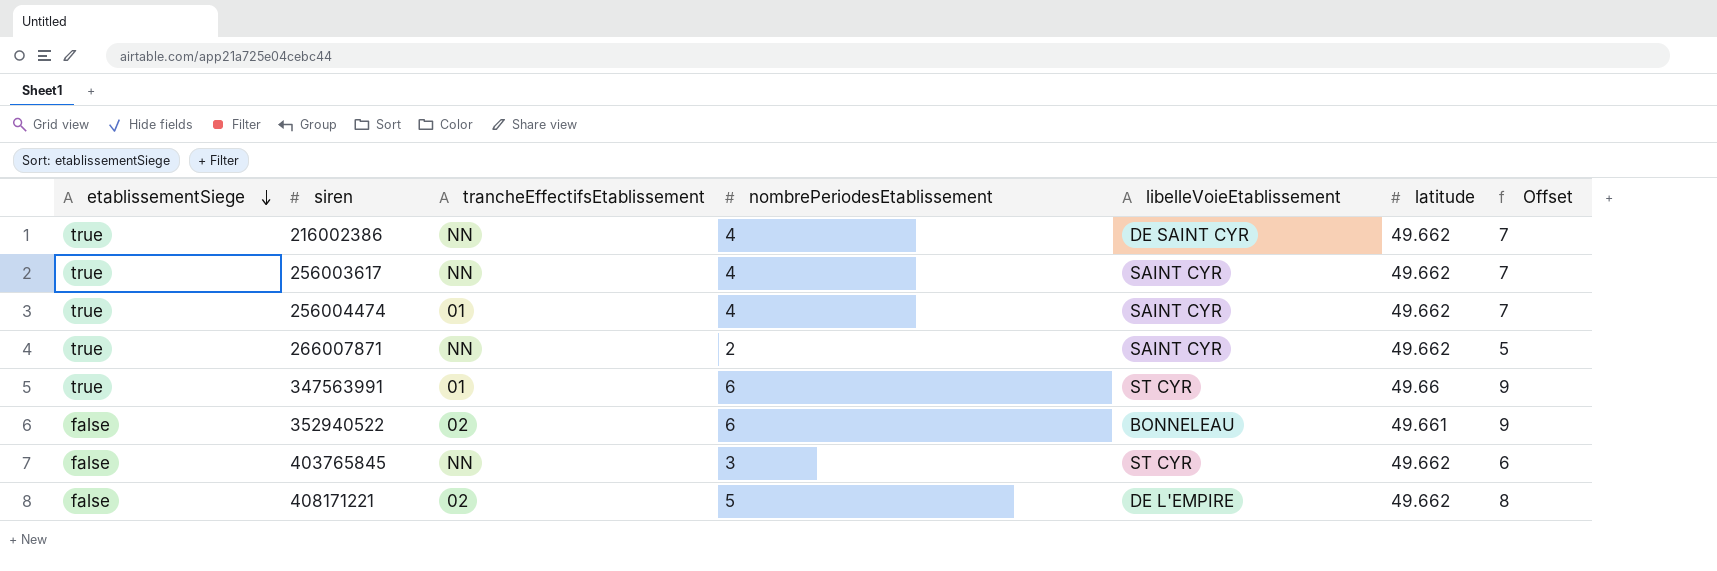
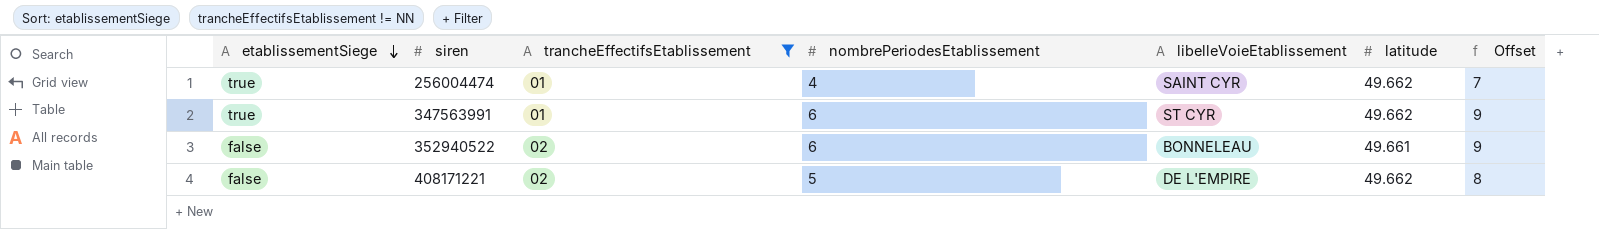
filter: none -> trancheEffectifsEtablissement != NN
347563991 | latitude: 49.66 -> 49.662

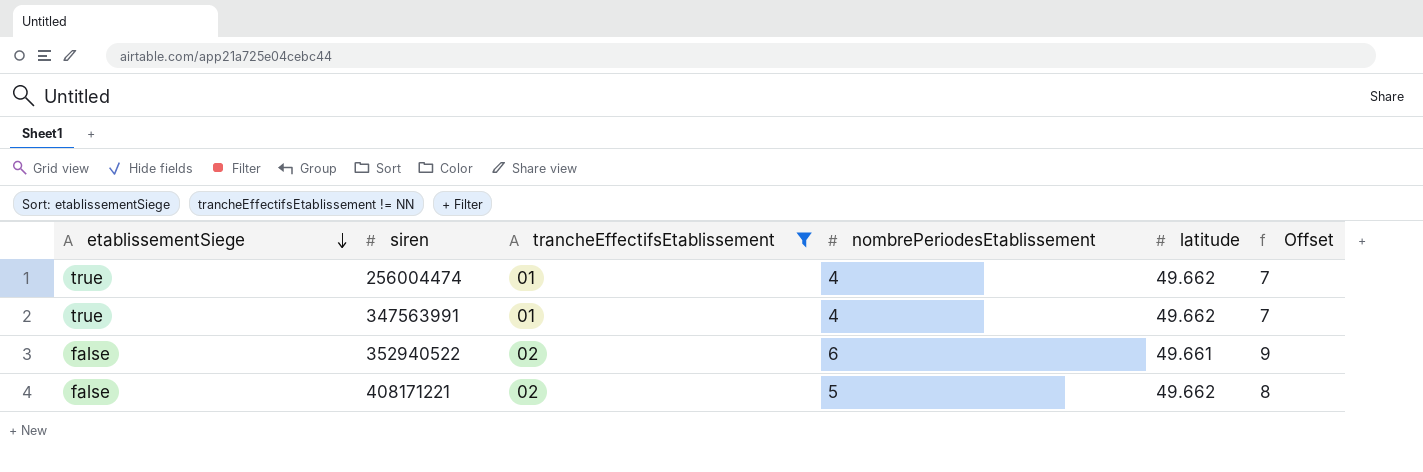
column libelleVoieEtablissement | position: 5 -> none
347563991 | nombrePeriodesEtablissement: 6 -> 4
347563991 | Offset: 9 -> 7

